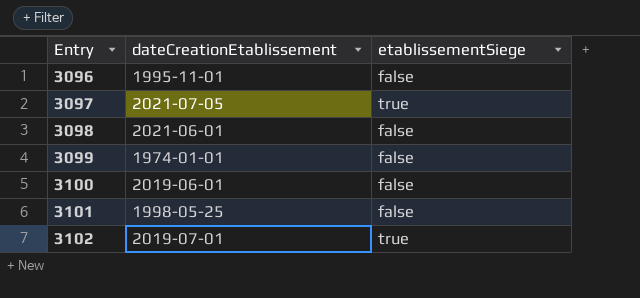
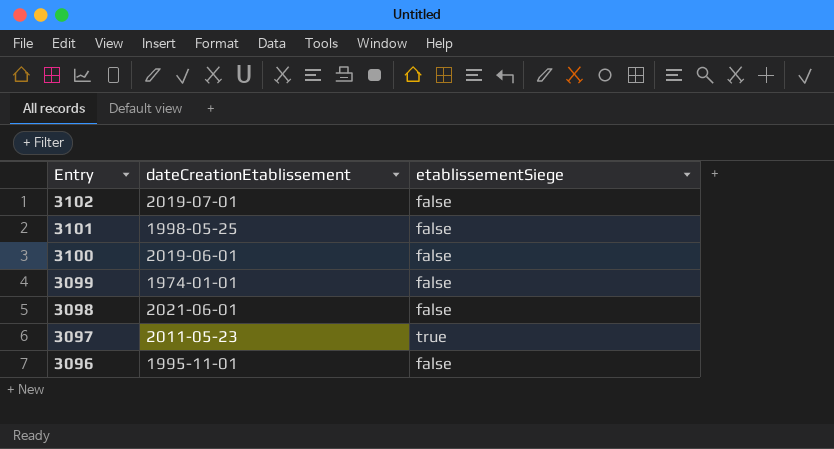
row order: Entry ascending -> Entry descending
3102 | etablissementSiege: true -> false
3097 | dateCreationEtablissement: 2021-07-05 -> 2011-05-23

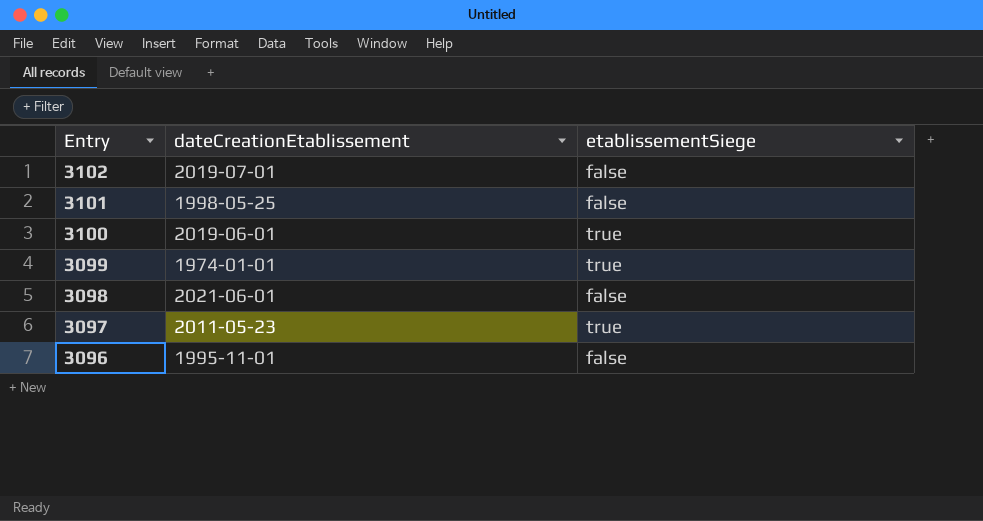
3100 | etablissementSiege: false -> true
3099 | etablissementSiege: false -> true

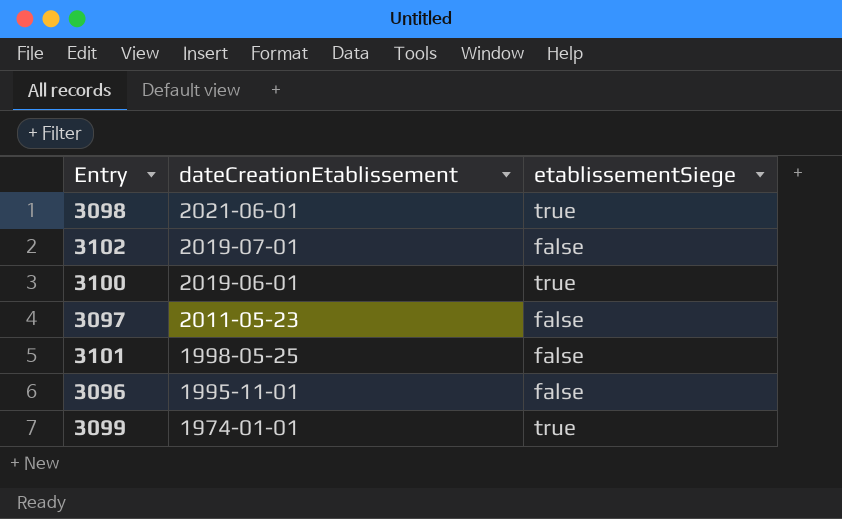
row order: Entry descending -> dateCreationEtablissement descending
3098 | etablissementSiege: false -> true
3097 | etablissementSiege: true -> false

